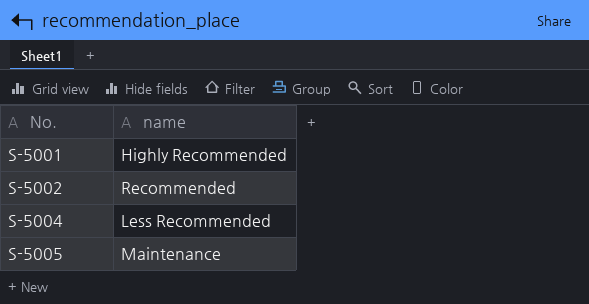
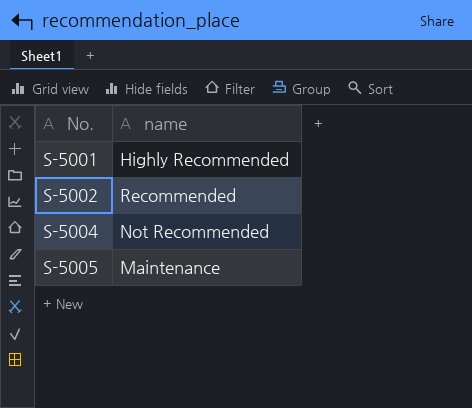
S-5004 | name: Less Recommended -> Not Recommended

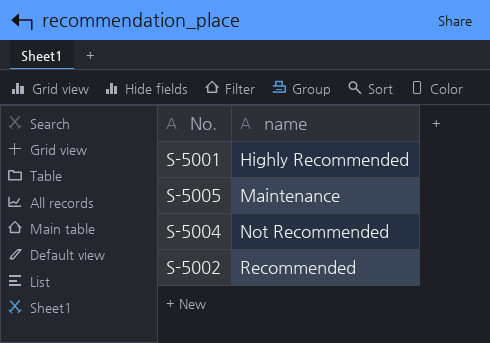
row order: No. ascending -> name ascending

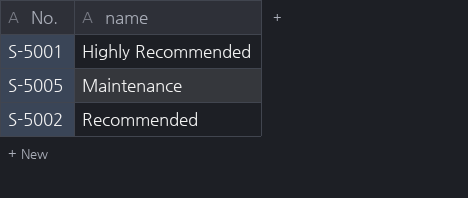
row S-5004: Not Recommended -> none

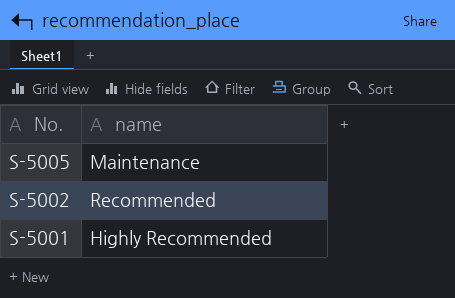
row order: name ascending -> No. descending

